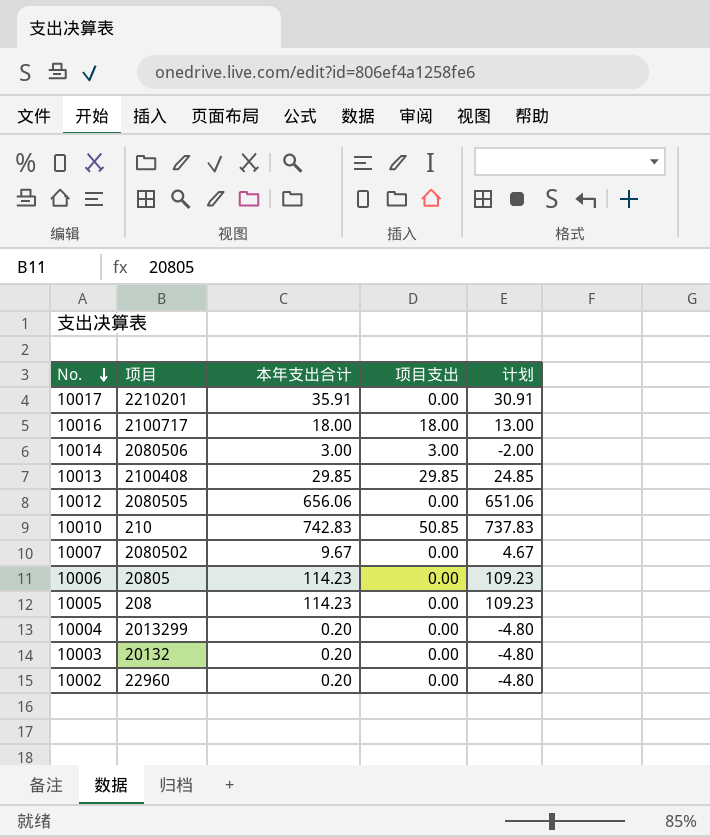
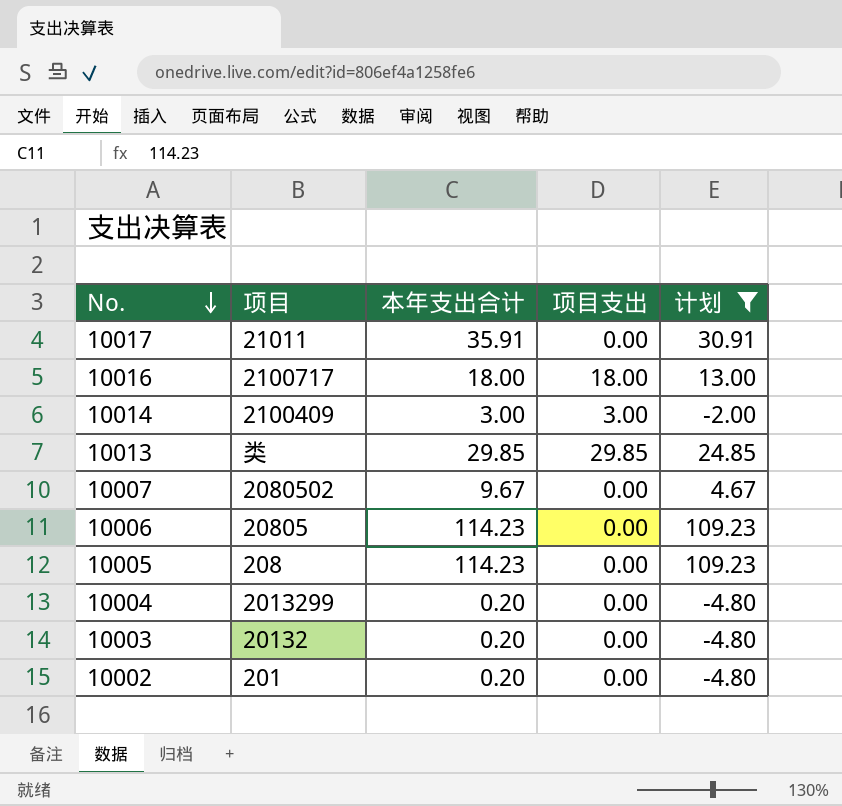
filter: none -> 计划 <= 109.23
10017 | 项目: 2210201 -> 21011
10014 | 项目: 2080506 -> 2100409
10013 | 项目: 2100408 -> 类
10002 | 项目: 22960 -> 201

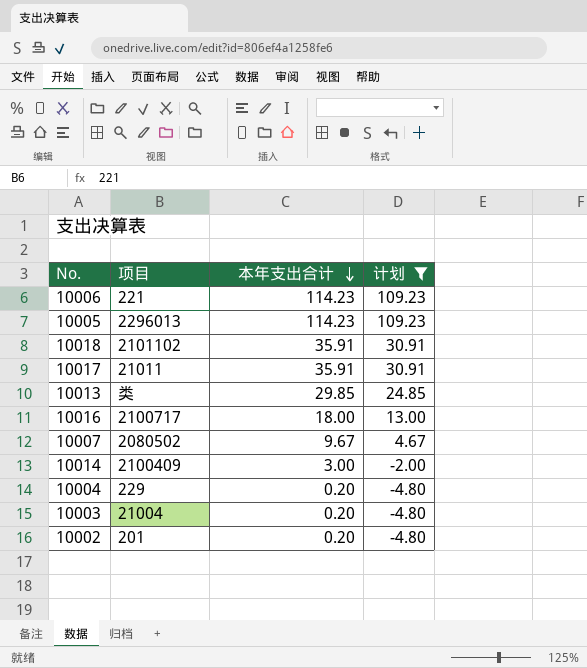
row order: No. descending -> 本年支出合计 descending
column 项目支出 | position: 4 -> none
10006 | 项目: 20805 -> 221
10005 | 项目: 208 -> 2296013
row 10018: none -> 2101102 | 35.91 | 30.91
10004 | 项目: 2013299 -> 229
10003 | 项目: 20132 -> 21004

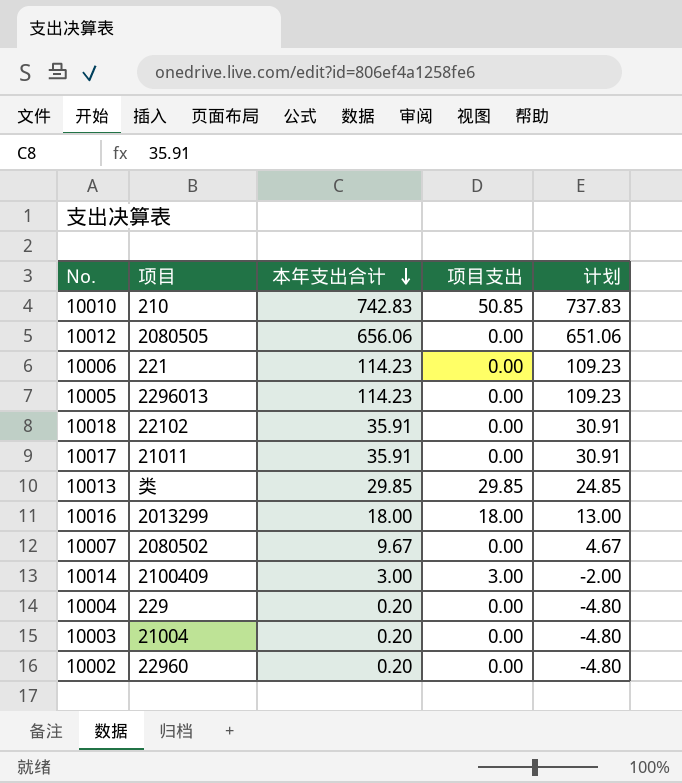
filter: 计划 <= 109.23 -> none
column 项目支出 | position: none -> 4
10018 | 项目: 2101102 -> 22102
10016 | 项目: 2100717 -> 2013299
10002 | 项目: 201 -> 22960

